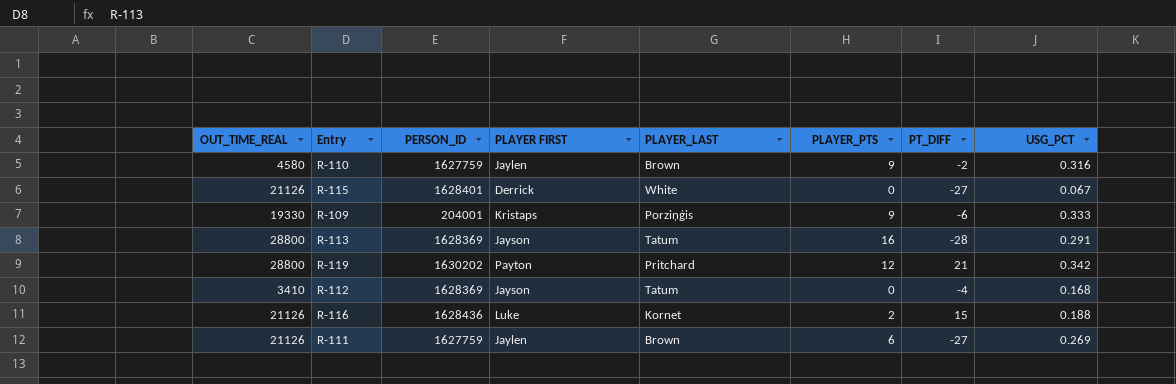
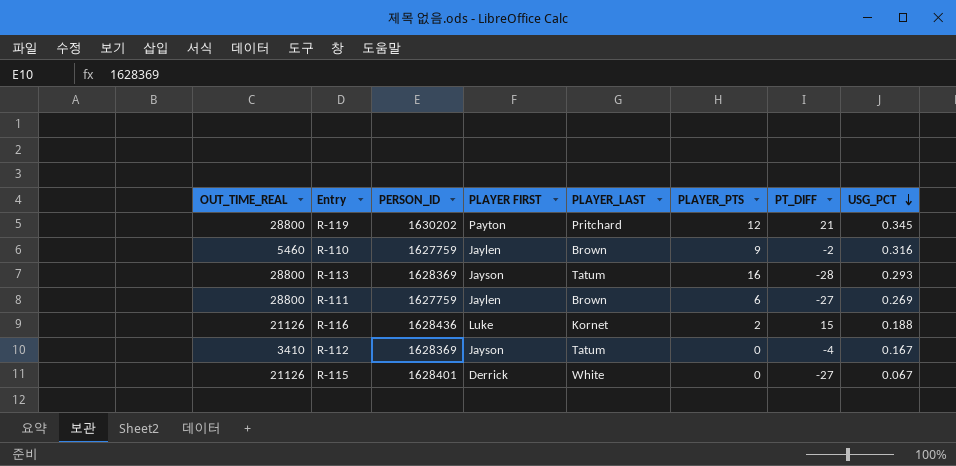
row order: none -> USG_PCT descending
row R-109: 19330 | 204001 | Kristaps | Porziņģis | 9 | -6 | 0.333 -> none
R-119 | USG_PCT: 0.342 -> 0.345
R-110 | OUT_TIME_REAL: 4580 -> 5460
R-113 | USG_PCT: 0.291 -> 0.293
R-111 | OUT_TIME_REAL: 21126 -> 28800
R-112 | USG_PCT: 0.168 -> 0.167

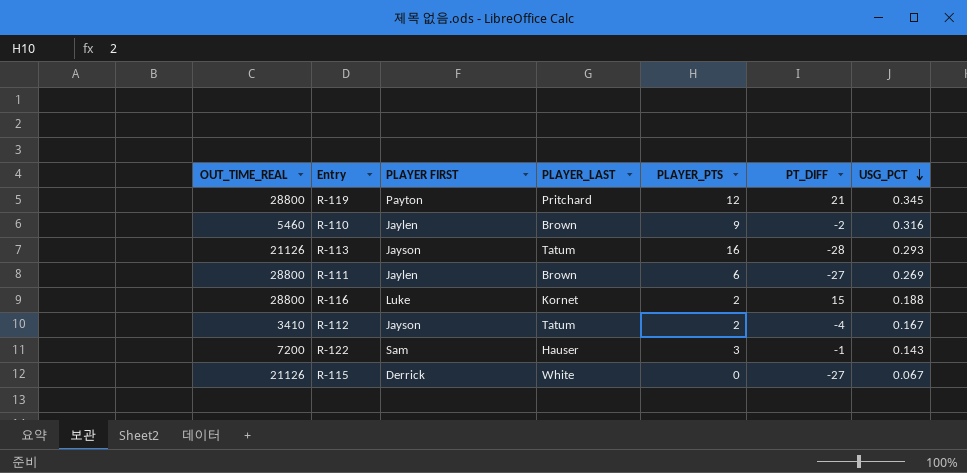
column PERSON_ID | position: 3 -> none
R-113 | OUT_TIME_REAL: 28800 -> 21126
R-116 | OUT_TIME_REAL: 21126 -> 28800
R-112 | PLAYER_PTS: 0 -> 2
row R-122: none -> 7200 | Sam | Hauser | 3 | -1 | 0.143

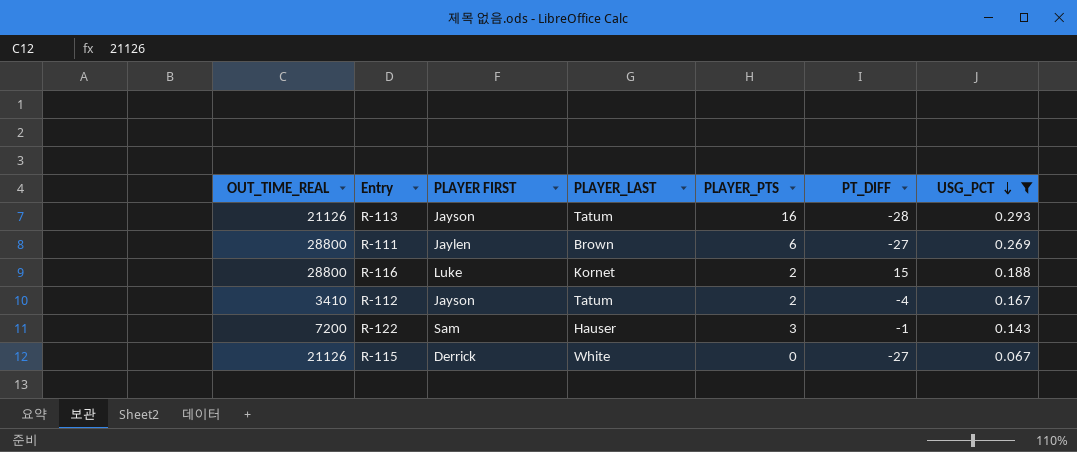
filter: none -> USG_PCT <= 0.293

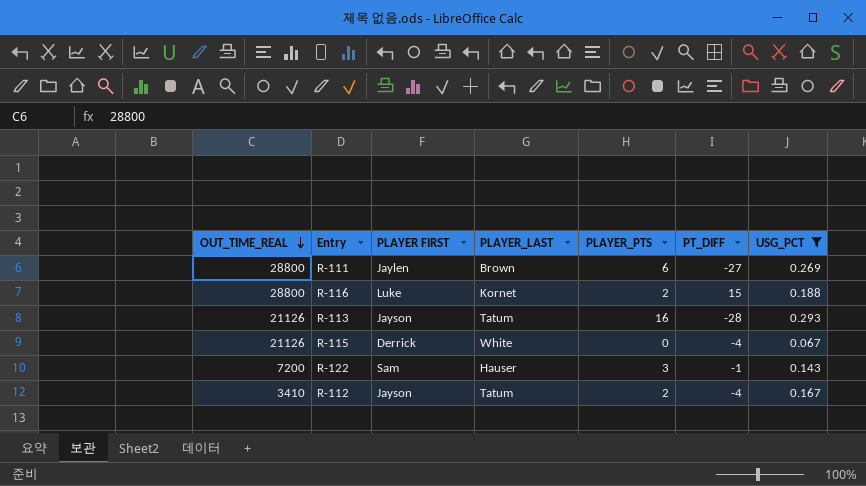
row order: USG_PCT descending -> OUT_TIME_REAL descending
R-115 | PT_DIFF: -27 -> -4

